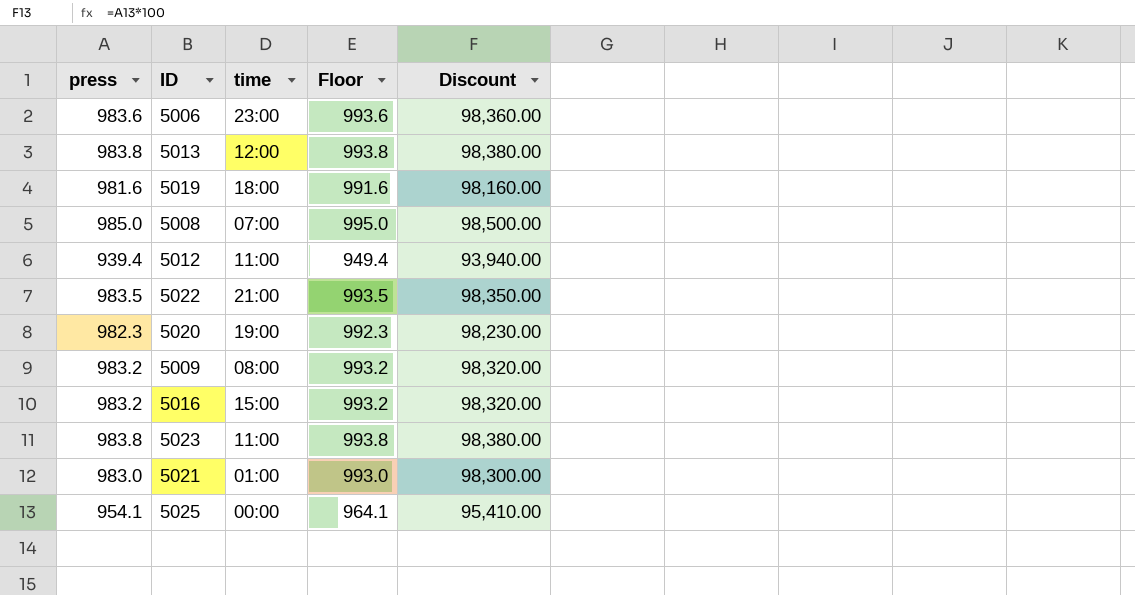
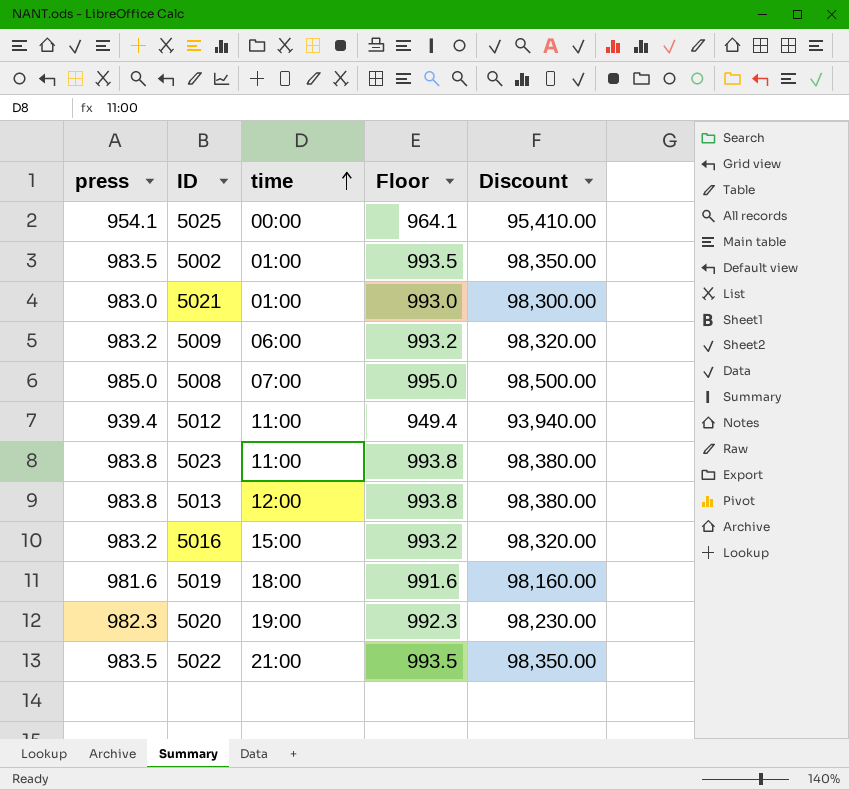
row order: none -> time ascending
row 5006: 983.6 | 23:00 | 993.6 | 98,360.00 -> none
row 5002: none -> 983.5 | 01:00 | 993.5 | 98,350.00
5009 | time: 08:00 -> 06:00

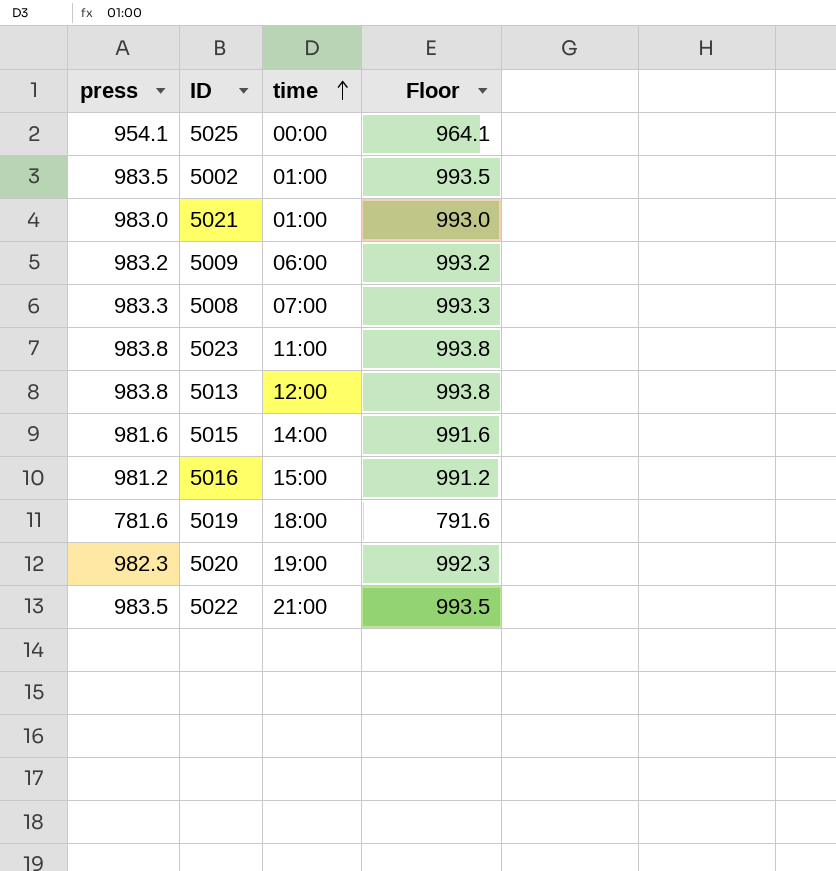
column Discount | formula: [press] * 100 -> none
row 5012: 939.4 | 11:00 | 949.4 | 93,940.00 -> none
5008 | press: 985.0 -> 983.3
5008 | Floor: 995.0 -> 993.3
row 5015: none -> 981.6 | 14:00 | 991.6
5016 | press: 983.2 -> 981.2
5016 | Floor: 993.2 -> 991.2
5019 | press: 981.6 -> 781.6
5019 | Floor: 991.6 -> 791.6

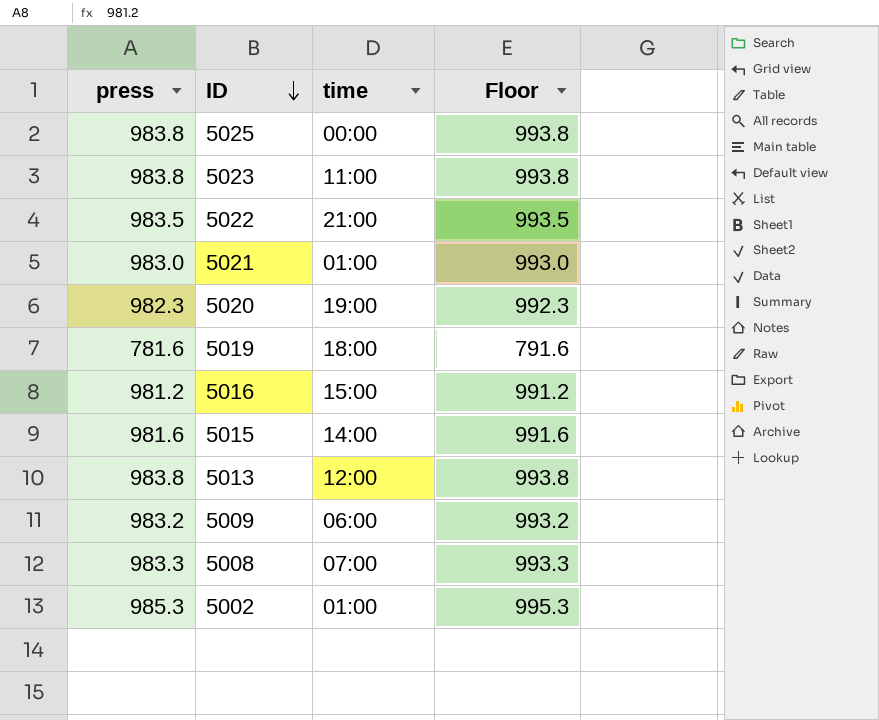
row order: time ascending -> ID descending
5025 | press: 954.1 -> 983.8
5025 | Floor: 964.1 -> 993.8
5002 | press: 983.5 -> 985.3
5002 | Floor: 993.5 -> 995.3

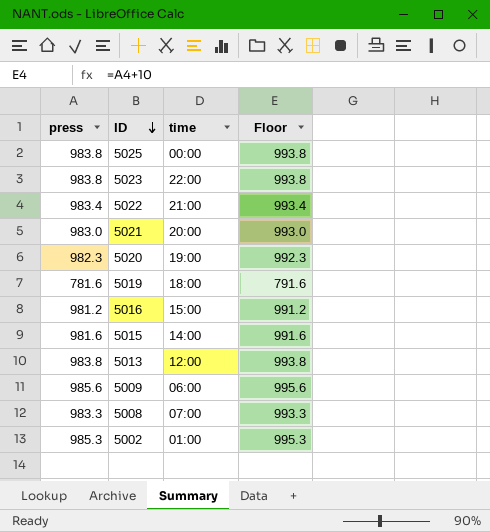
5023 | time: 11:00 -> 22:00
5022 | press: 983.5 -> 983.4
5022 | Floor: 993.5 -> 993.4
5021 | time: 01:00 -> 20:00
5009 | press: 983.2 -> 985.6
5009 | Floor: 993.2 -> 995.6

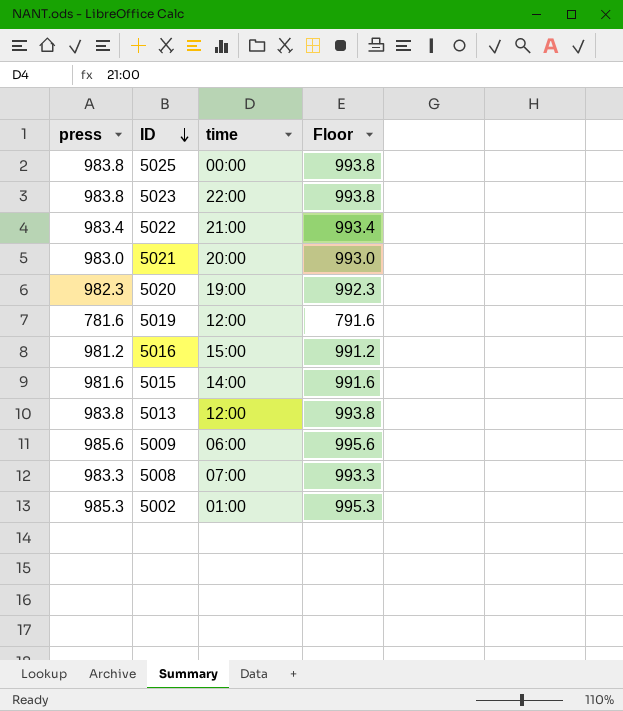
5019 | time: 18:00 -> 12:00

